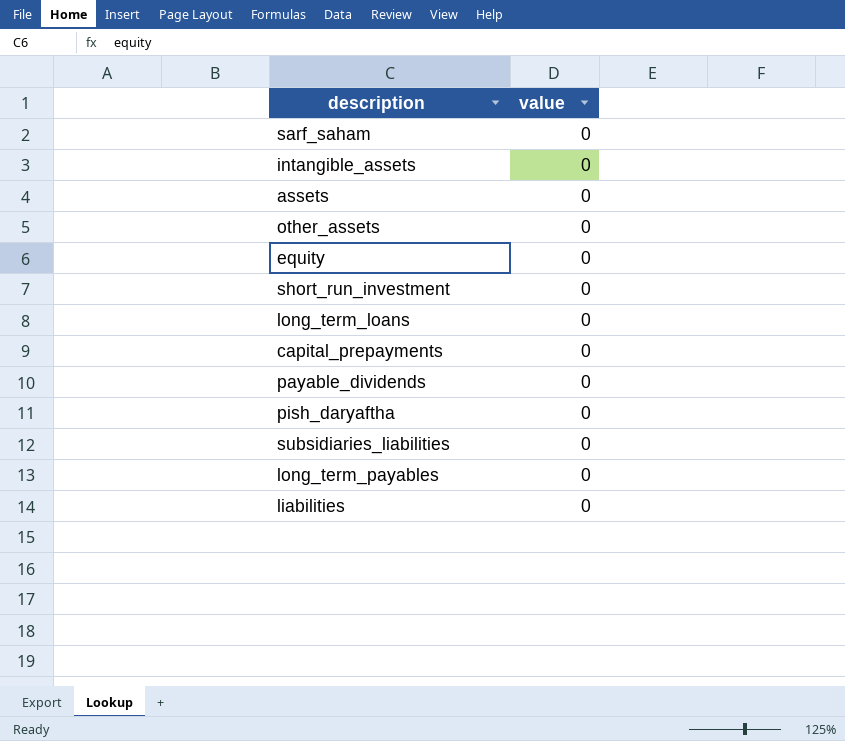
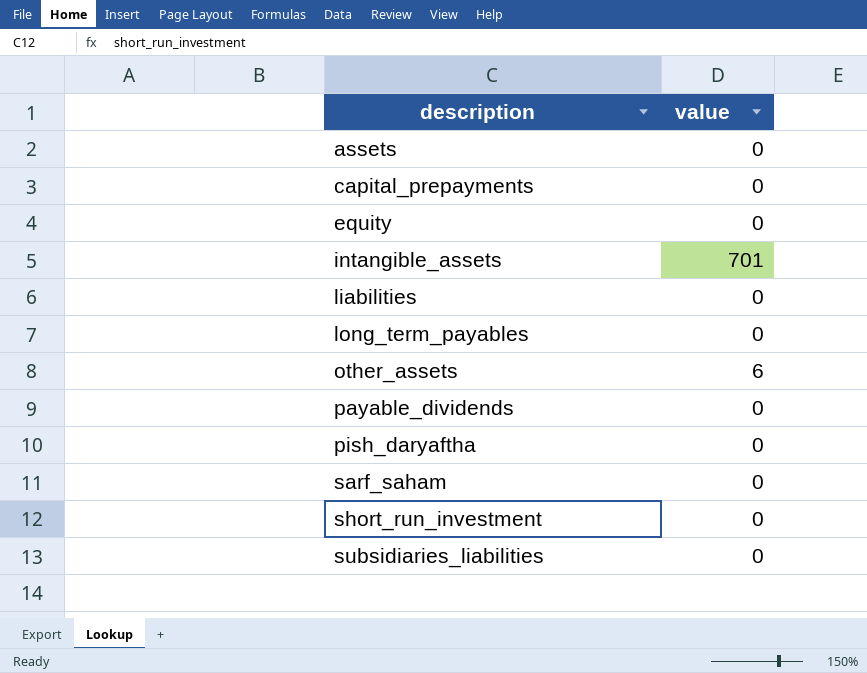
row order: none -> description ascending
row long_term_loans: 0 -> none
intangible_assets | value: 0 -> 701
other_assets | value: 0 -> 6

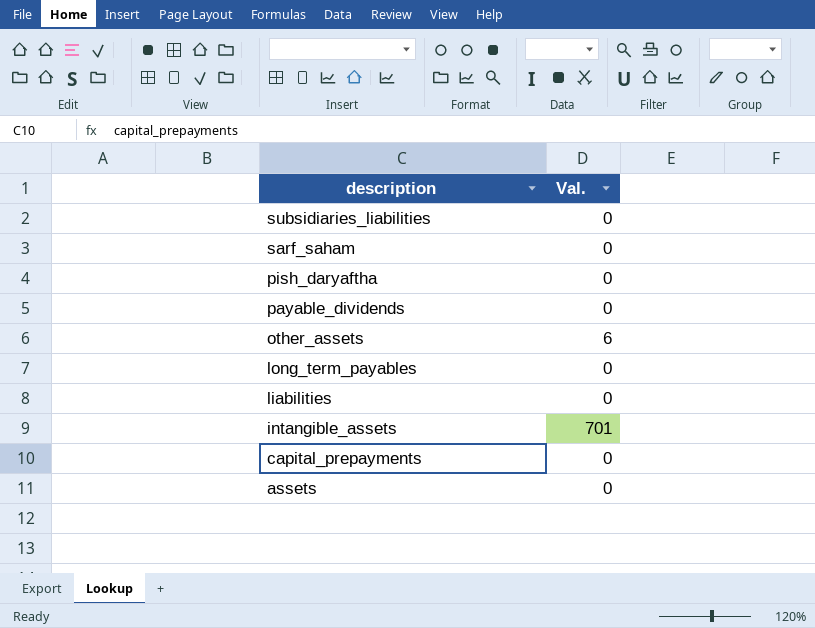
row order: description ascending -> description descending
column name: value -> Val.
row equity: 0 -> none
row short_run_investment: 0 -> none

